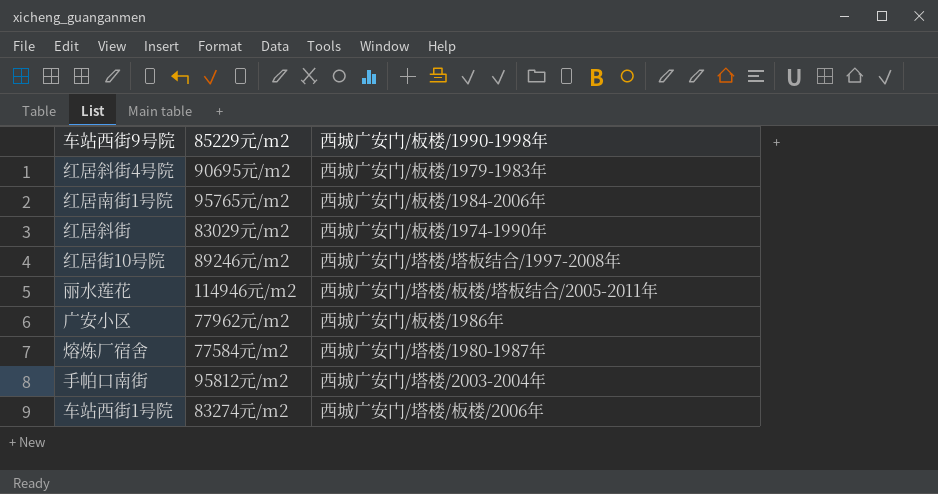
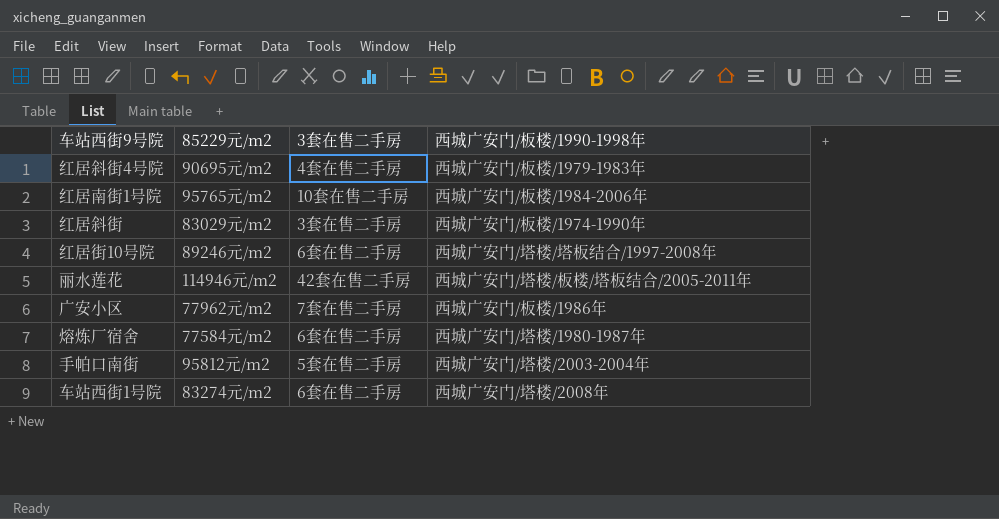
column 3套在售二手房 | position: none -> 3
车站西街1号院 | 西城广安门/板楼/1990-1998年: 西城广安门/塔楼/板楼/2006年 -> 西城广安门/塔楼/2008年

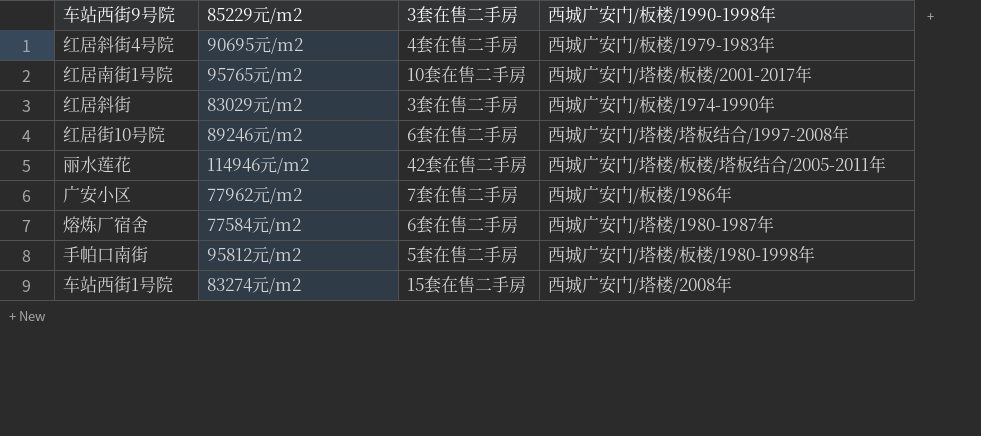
红居南街1号院 | 西城广安门/板楼/1990-1998年: 西城广安门/板楼/1984-2006年 -> 西城广安门/塔楼/板楼/2001-2017年
手帕口南街 | 西城广安门/板楼/1990-1998年: 西城广安门/塔楼/2003-2004年 -> 西城广安门/塔楼/板楼/1980-1998年
车站西街1号院 | 3套在售二手房: 6套在售二手房 -> 15套在售二手房

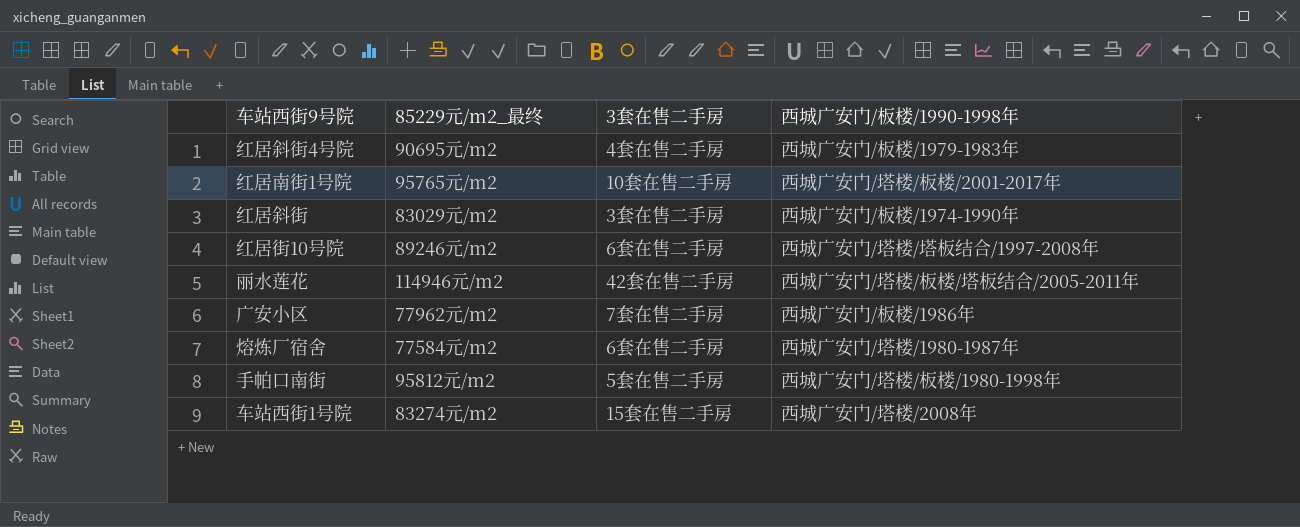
column name: 85229元/m2 -> 85229元/m2_最终

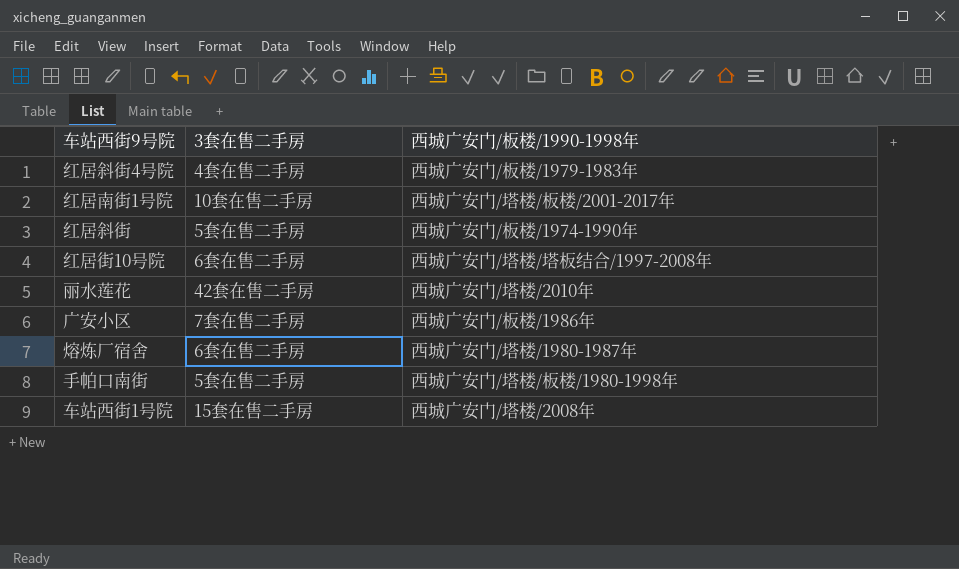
column 85229元/m2_最终 | position: 2 -> none
红居斜街 | 3套在售二手房: 3套在售二手房 -> 5套在售二手房
丽水莲花 | 西城广安门/板楼/1990-1998年: 西城广安门/塔楼/板楼/塔板结合/2005-2011年 -> 西城广安门/塔楼/2010年

